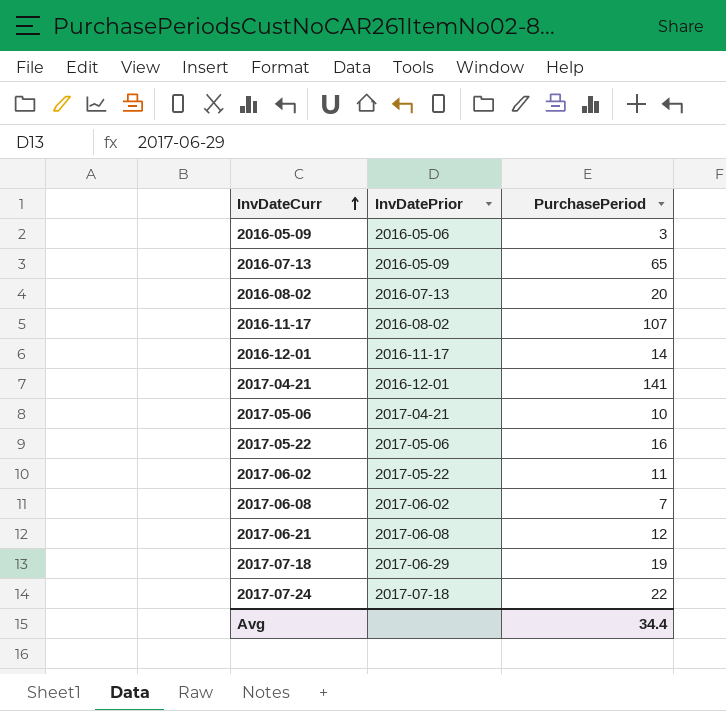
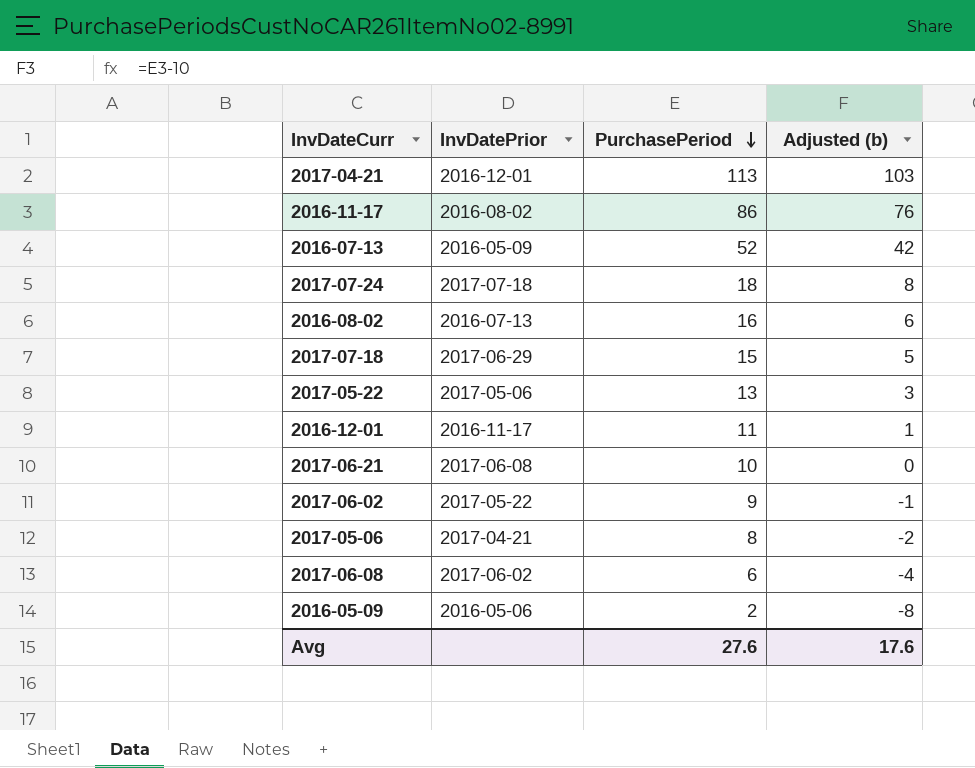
row order: InvDateCurr ascending -> PurchasePeriod descending
column Adjusted (b) | formula: none -> [PurchasePeriod] - 10
2017-04-21 | PurchasePeriod: 141 -> 113
2016-11-17 | PurchasePeriod: 107 -> 86
2016-07-13 | PurchasePeriod: 65 -> 52
2017-07-24 | PurchasePeriod: 22 -> 18
2016-08-02 | PurchasePeriod: 20 -> 16
2017-07-18 | PurchasePeriod: 19 -> 15
2017-05-22 | PurchasePeriod: 16 -> 13
2016-12-01 | PurchasePeriod: 14 -> 11
2017-06-21 | PurchasePeriod: 12 -> 10
2017-06-02 | PurchasePeriod: 11 -> 9
2017-05-06 | PurchasePeriod: 10 -> 8
2017-06-08 | PurchasePeriod: 7 -> 6
2016-05-09 | PurchasePeriod: 3 -> 2
Avg | PurchasePeriod: 34.4 -> 27.6

